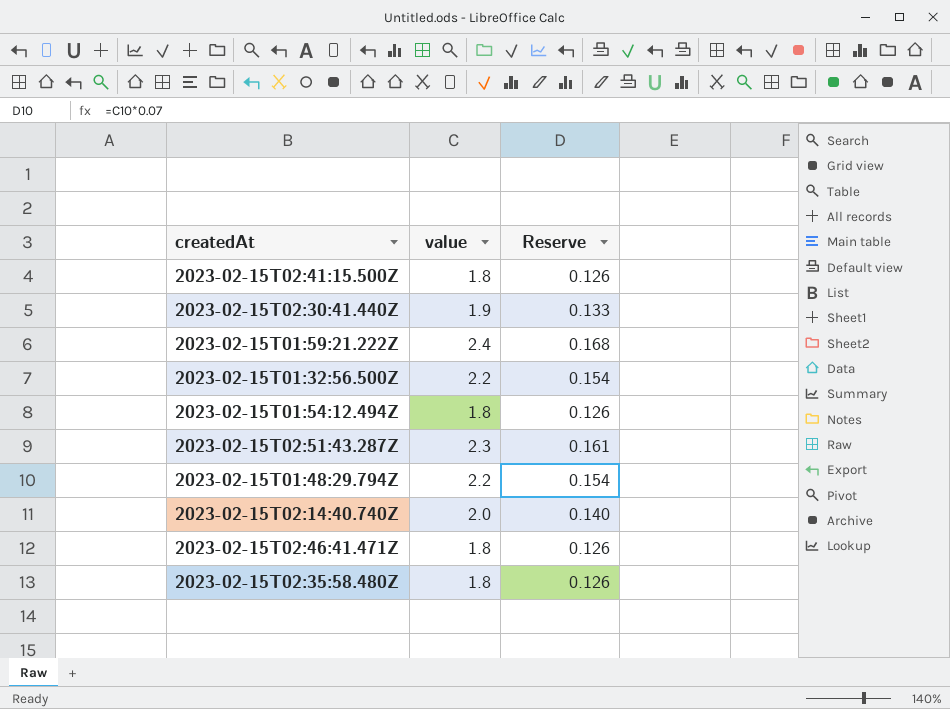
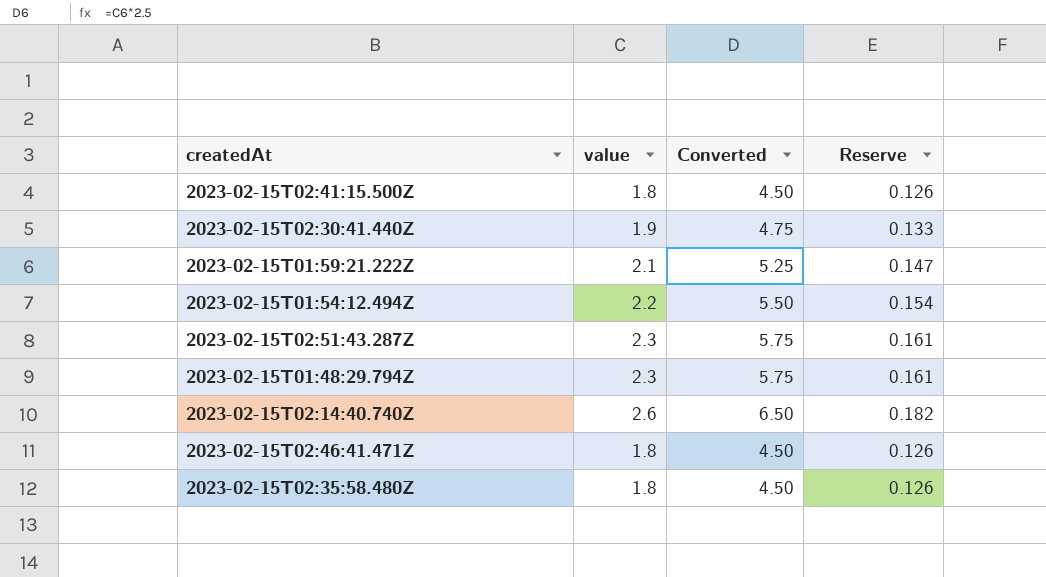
column Converted | formula: none -> [value] * 2.5
row 2023-02-15T01:32:56.500Z: 2.2 | 0.154 -> none
2023-02-15T01:59:21.222Z | value: 2.4 -> 2.1
2023-02-15T01:59:21.222Z | Reserve: 0.168 -> 0.147
2023-02-15T01:54:12.494Z | value: 1.8 -> 2.2
2023-02-15T01:54:12.494Z | Reserve: 0.126 -> 0.154
2023-02-15T01:48:29.794Z | value: 2.2 -> 2.3
2023-02-15T01:48:29.794Z | Reserve: 0.154 -> 0.161
2023-02-15T02:14:40.740Z | value: 2.0 -> 2.6
2023-02-15T02:14:40.740Z | Reserve: 0.140 -> 0.182

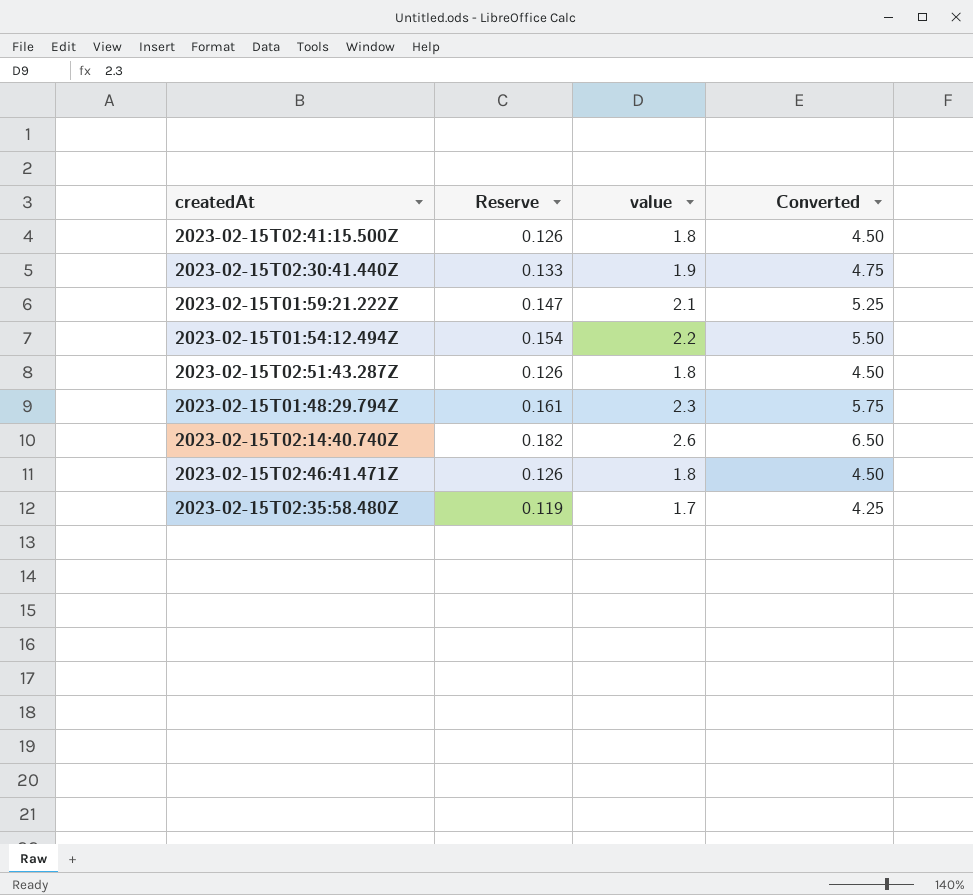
column Reserve | position: 4 -> 2
2023-02-15T02:51:43.287Z | Reserve: 0.161 -> 0.126
2023-02-15T02:51:43.287Z | value: 2.3 -> 1.8
2023-02-15T02:51:43.287Z | Converted: 5.75 -> 4.50
2023-02-15T02:35:58.480Z | Reserve: 0.126 -> 0.119
2023-02-15T02:35:58.480Z | value: 1.8 -> 1.7
2023-02-15T02:35:58.480Z | Converted: 4.50 -> 4.25

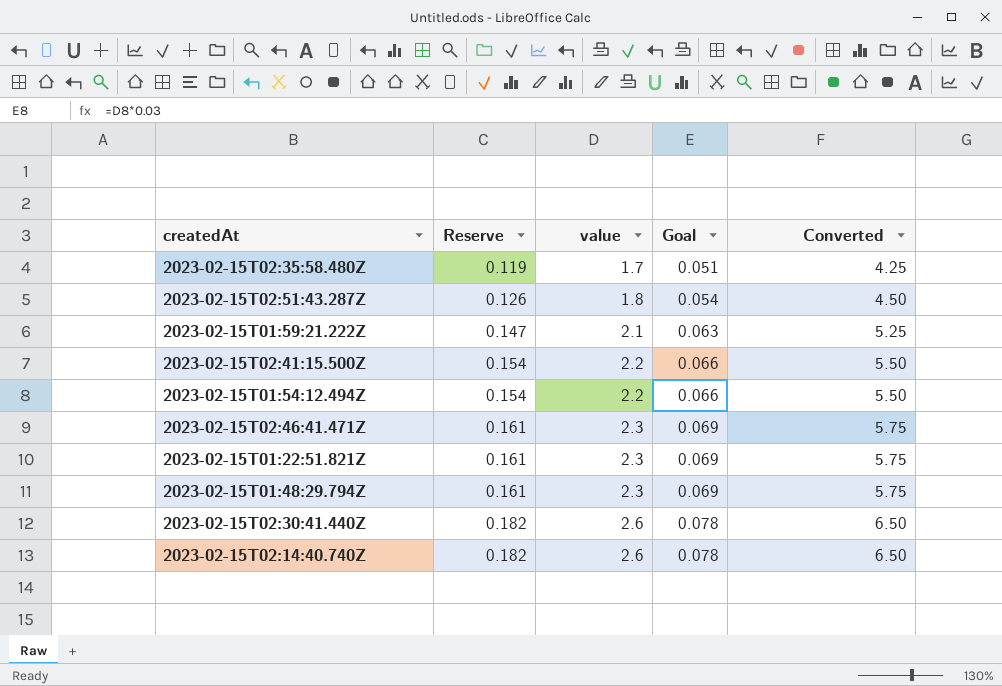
row order: none -> Reserve ascending
column Goal | formula: none -> [value] * 0.03
2023-02-15T02:41:15.500Z | Reserve: 0.126 -> 0.154
2023-02-15T02:41:15.500Z | value: 1.8 -> 2.2
2023-02-15T02:41:15.500Z | Converted: 4.50 -> 5.50
2023-02-15T02:46:41.471Z | Reserve: 0.126 -> 0.161
2023-02-15T02:46:41.471Z | value: 1.8 -> 2.3
2023-02-15T02:46:41.471Z | Converted: 4.50 -> 5.75
row 2023-02-15T01:22:51.821Z: none -> 0.161 | 2.3 | 0.069 | 5.75
2023-02-15T02:30:41.440Z | Reserve: 0.133 -> 0.182
2023-02-15T02:30:41.440Z | value: 1.9 -> 2.6
2023-02-15T02:30:41.440Z | Converted: 4.75 -> 6.50

